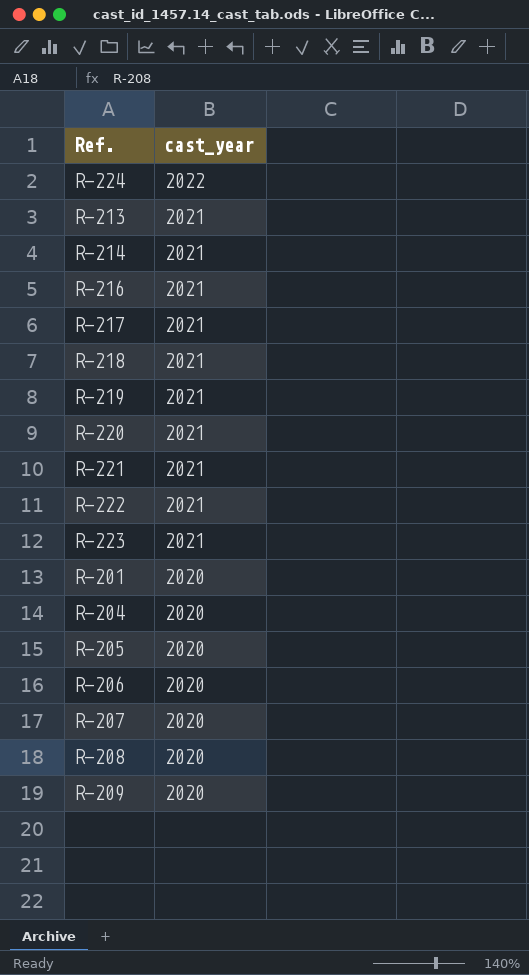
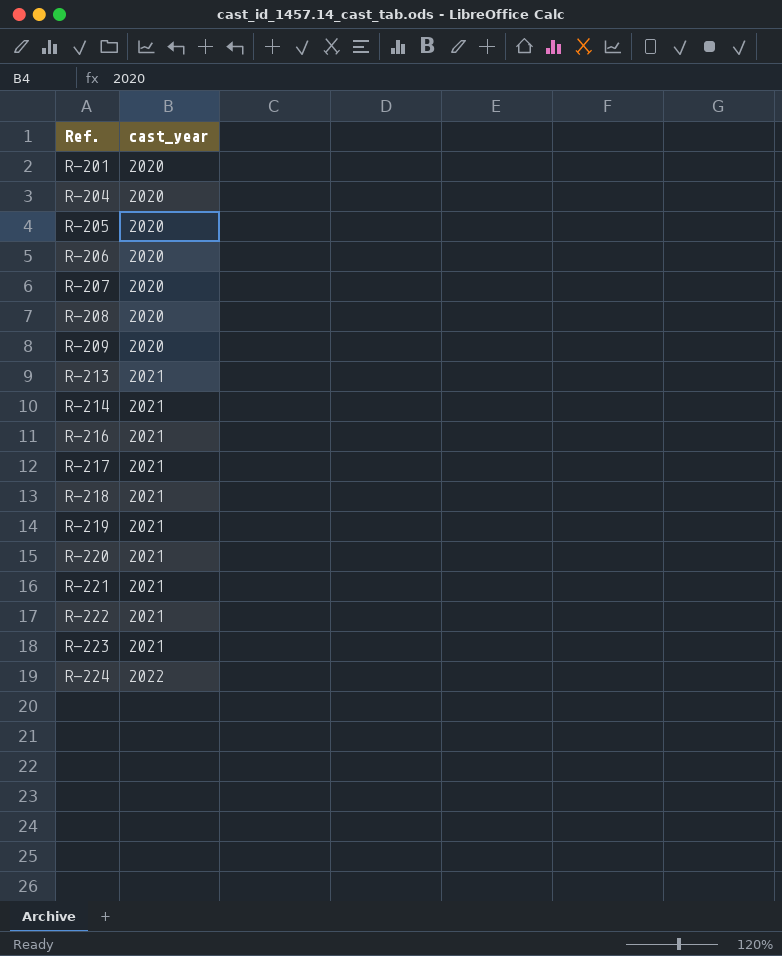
row order: cast_year descending -> Ref. ascending

